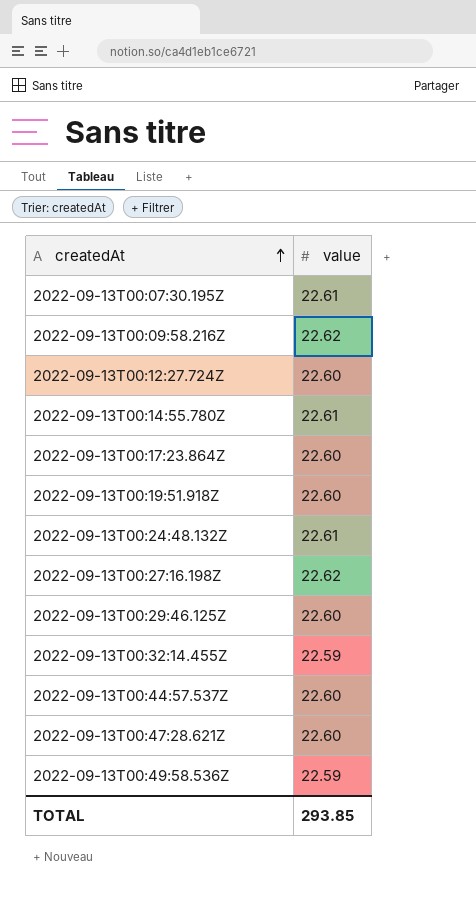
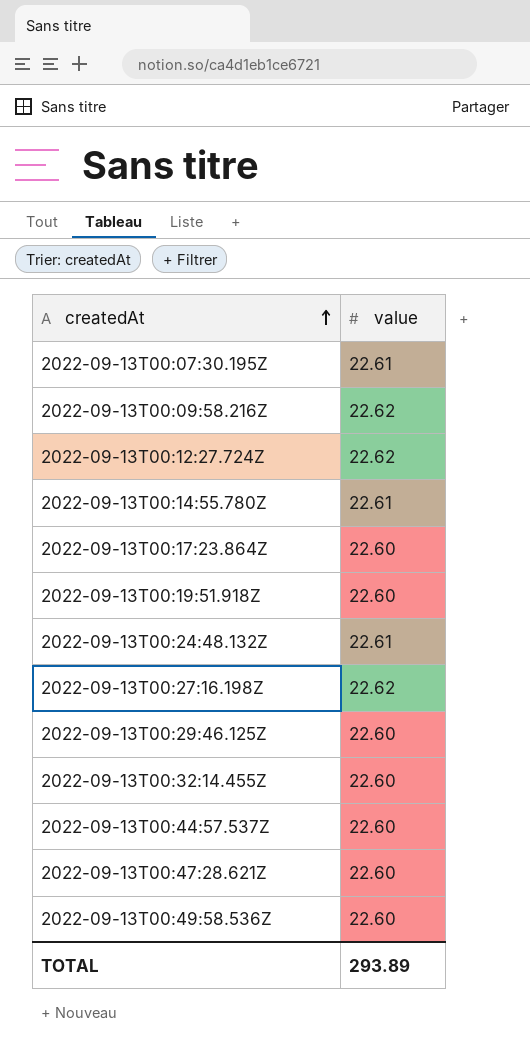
2022-09-13T00:12:27.724Z | value: 22.60 -> 22.62
2022-09-13T00:32:14.455Z | value: 22.59 -> 22.60
2022-09-13T00:49:58.536Z | value: 22.59 -> 22.60
TOTAL | value: 293.85 -> 293.89

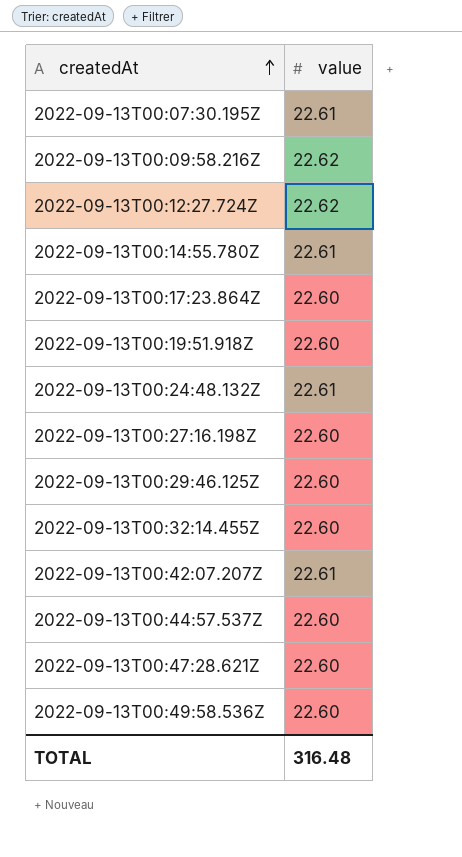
2022-09-13T00:27:16.198Z | value: 22.62 -> 22.60
row 2022-09-13T00:42:07.207Z: none -> 22.61
TOTAL | value: 293.89 -> 316.48

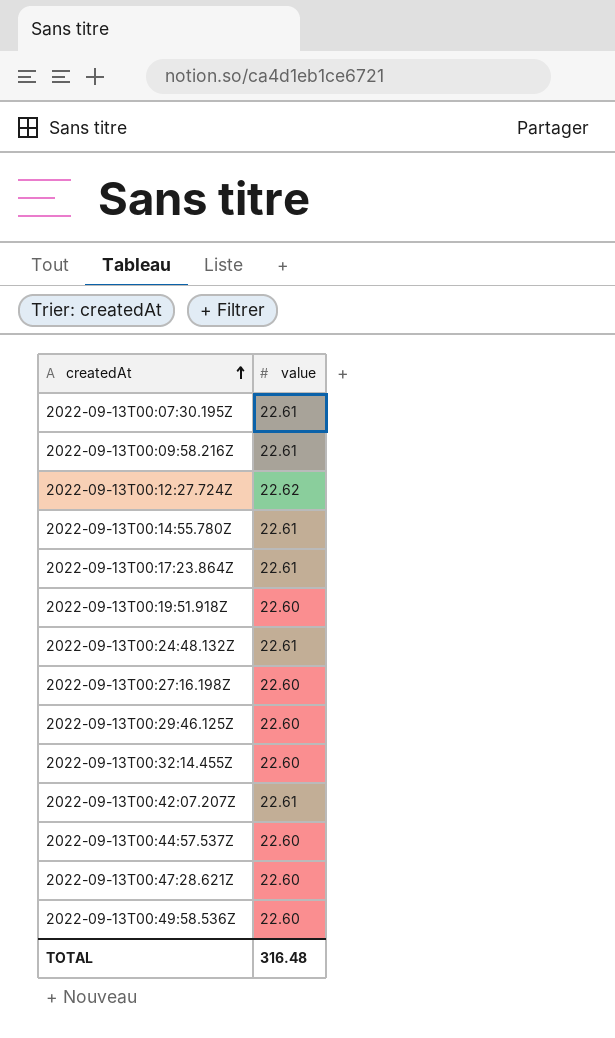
2022-09-13T00:09:58.216Z | value: 22.62 -> 22.61
2022-09-13T00:17:23.864Z | value: 22.60 -> 22.61

